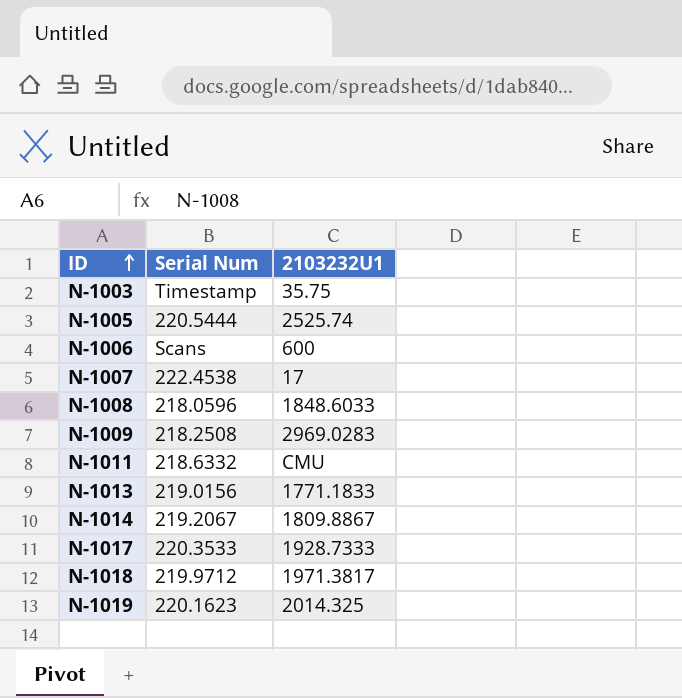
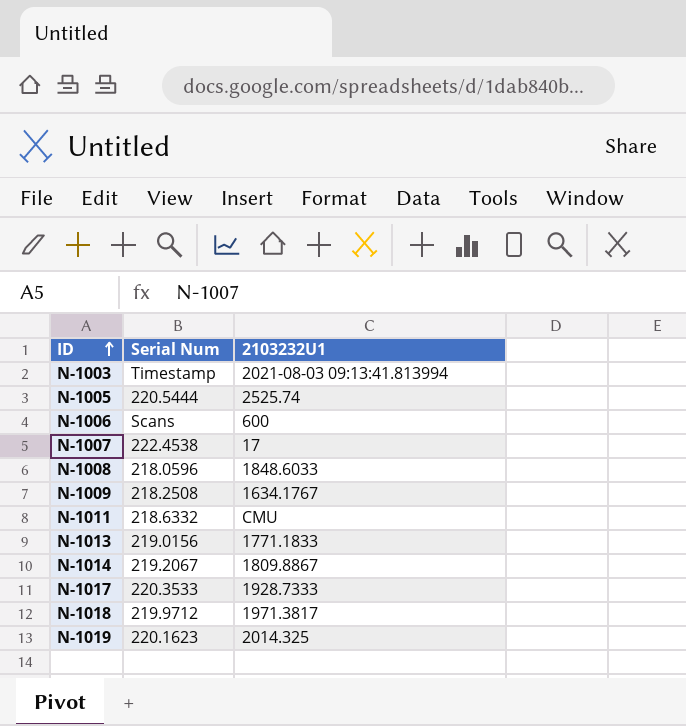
N-1003 | 2103232U1: 35.75 -> 2021-08-03 09:13:41.813994
N-1009 | 2103232U1: 2969.0283 -> 1634.1767

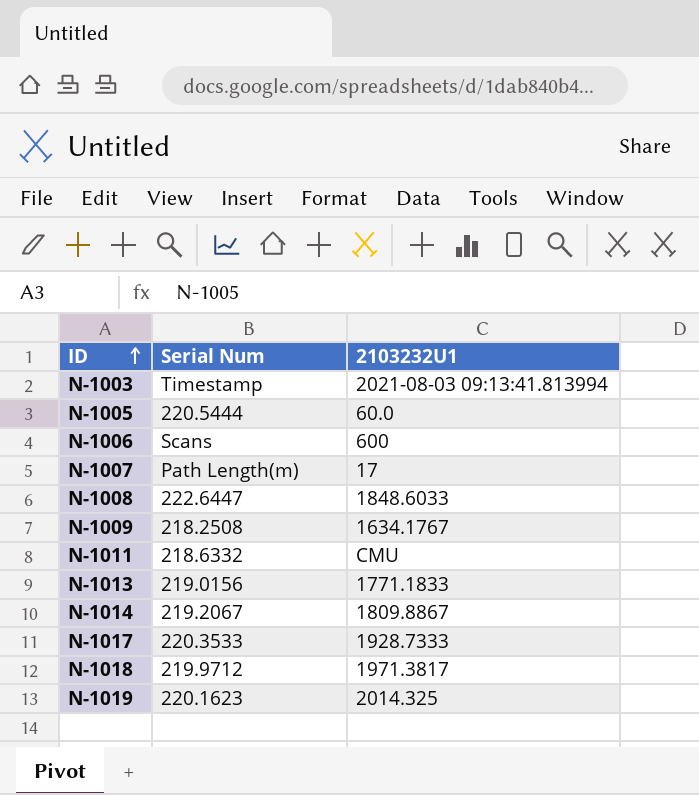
N-1005 | 2103232U1: 2525.74 -> 60.0
N-1007 | Serial Num: 222.4538 -> Path Length(m)
N-1008 | Serial Num: 218.0596 -> 222.6447

